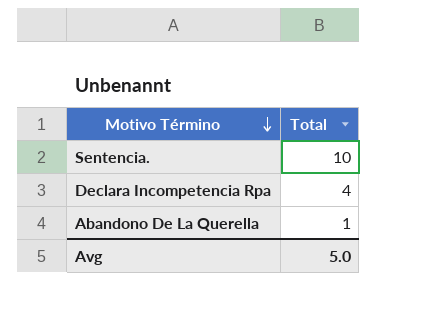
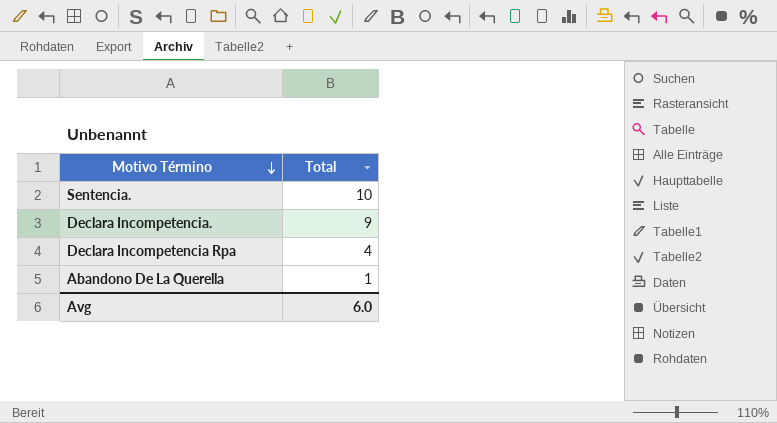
row Declara Incompetencia.: none -> 9
Avg | Total: 5.0 -> 6.0

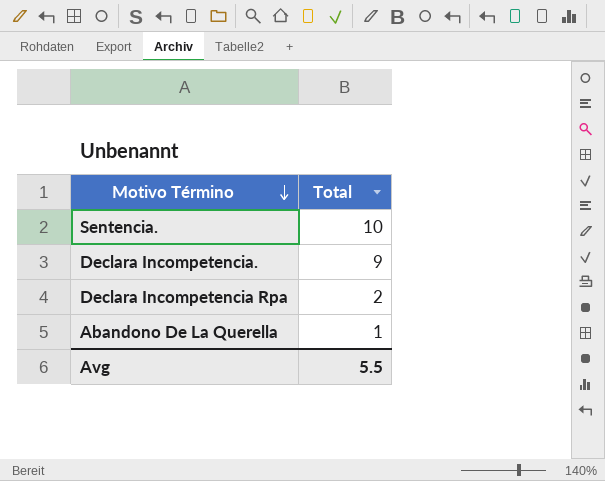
Declara Incompetencia Rpa | Total: 4 -> 2
Avg | Total: 6.0 -> 5.5

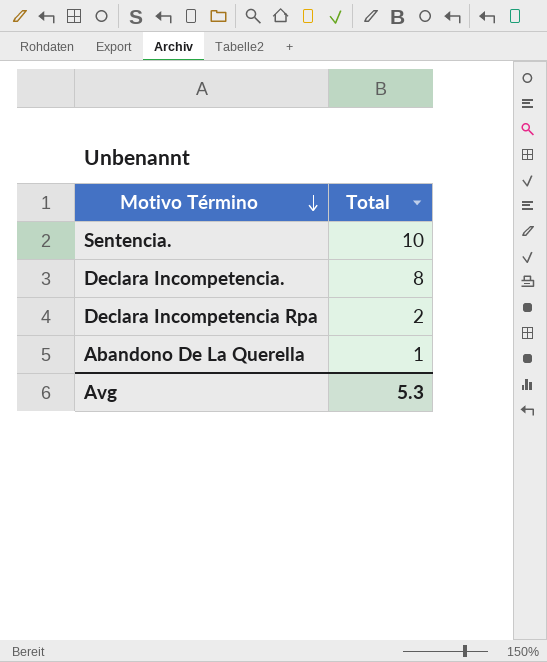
Declara Incompetencia. | Total: 9 -> 8
Avg | Total: 5.5 -> 5.3

